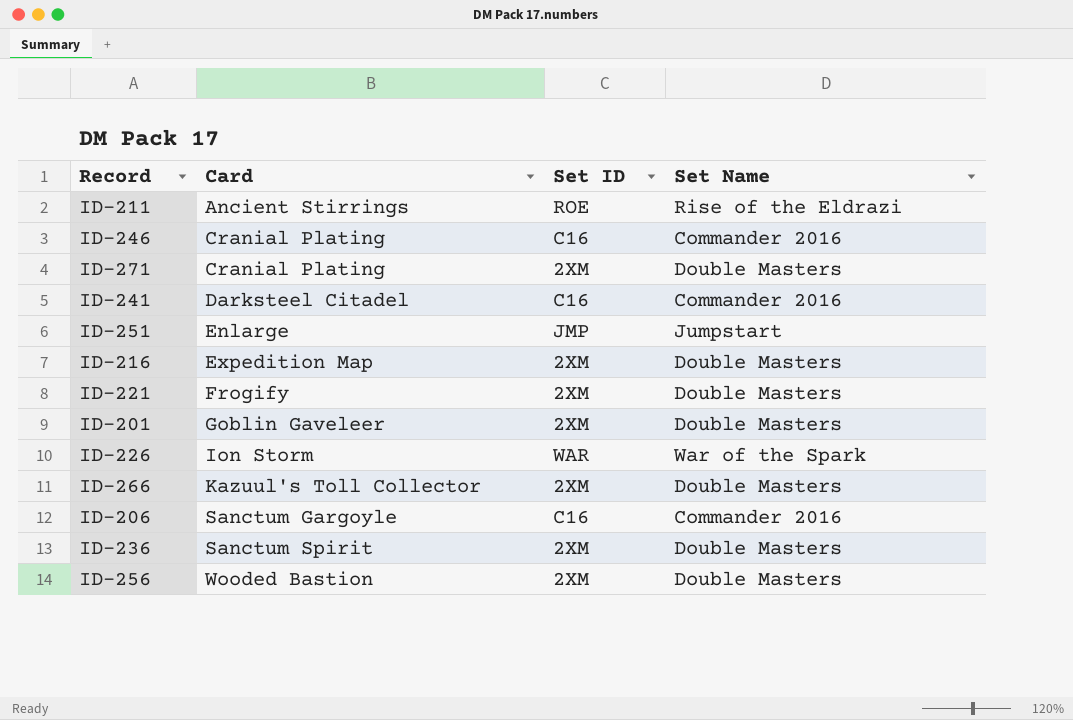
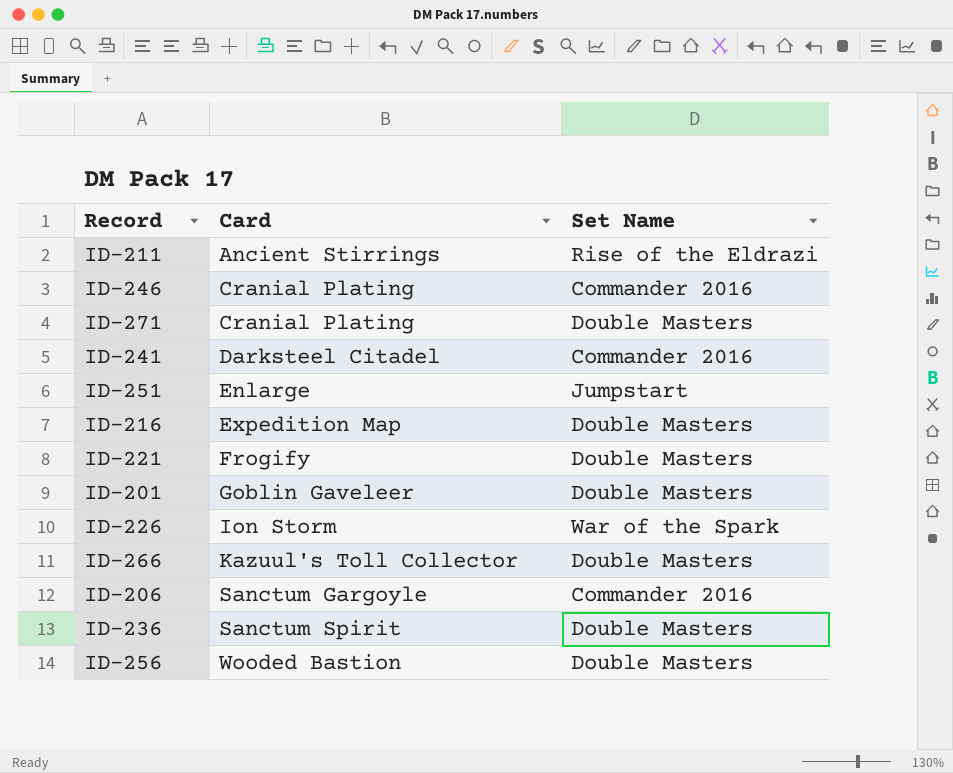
column Set ID | position: 3 -> none

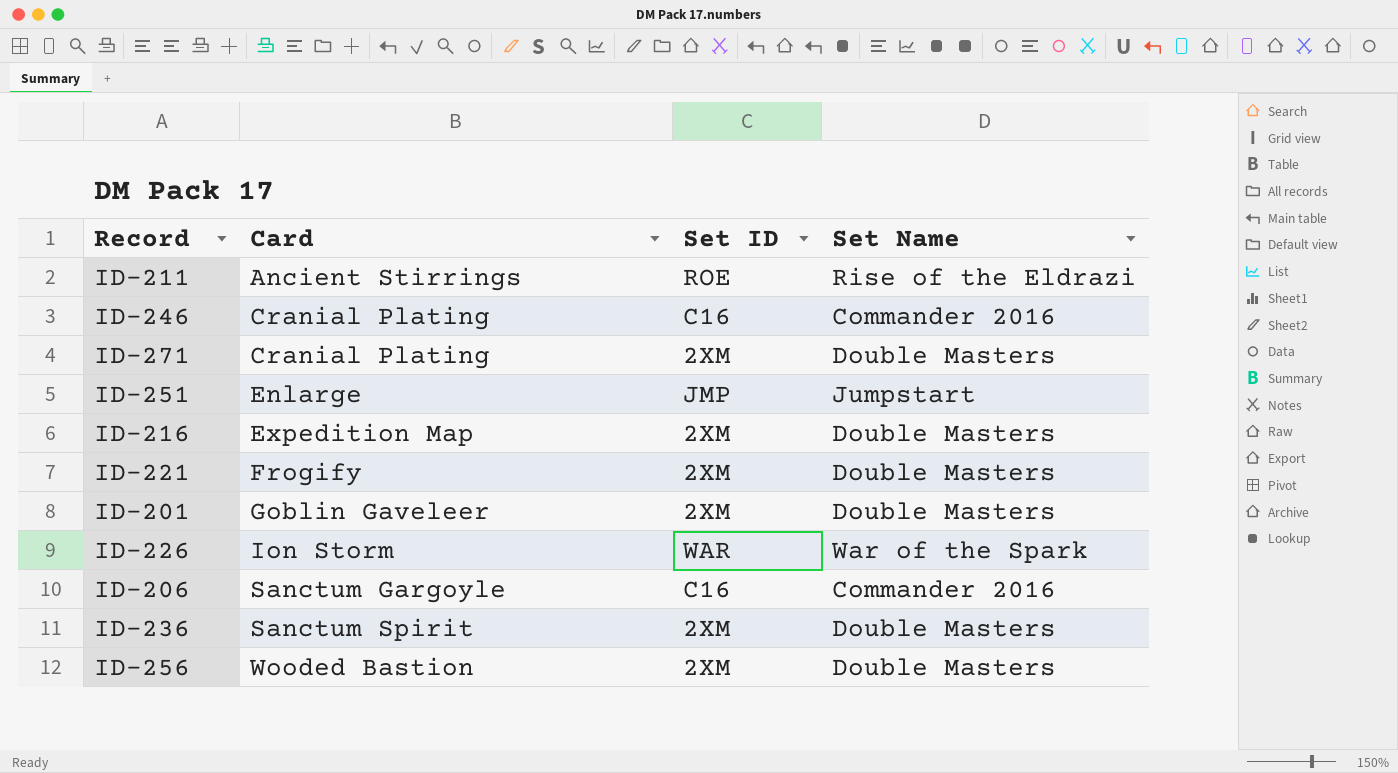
column Set ID | position: none -> 3
row ID-241: Darksteel Citadel | Commander 2016 -> none
row ID-266: Kazuul's Toll Collector | Double Masters -> none

